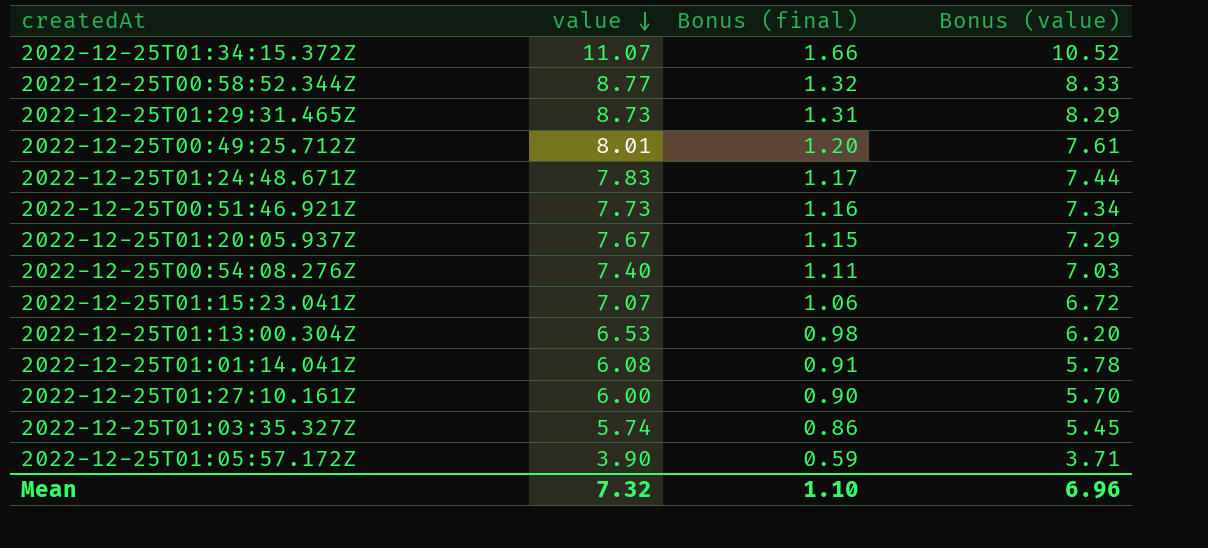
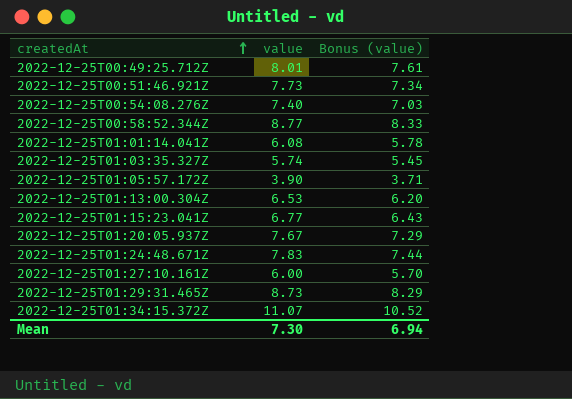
row order: value descending -> createdAt ascending
column Bonus (final) | formula: [value] * 0.15 -> none
2022-12-25T01:15:23.041Z | value: 7.07 -> 6.77
2022-12-25T01:15:23.041Z | Bonus (value): 6.72 -> 6.43
Mean | value: 7.32 -> 7.30
Mean | Bonus (value): 6.96 -> 6.94

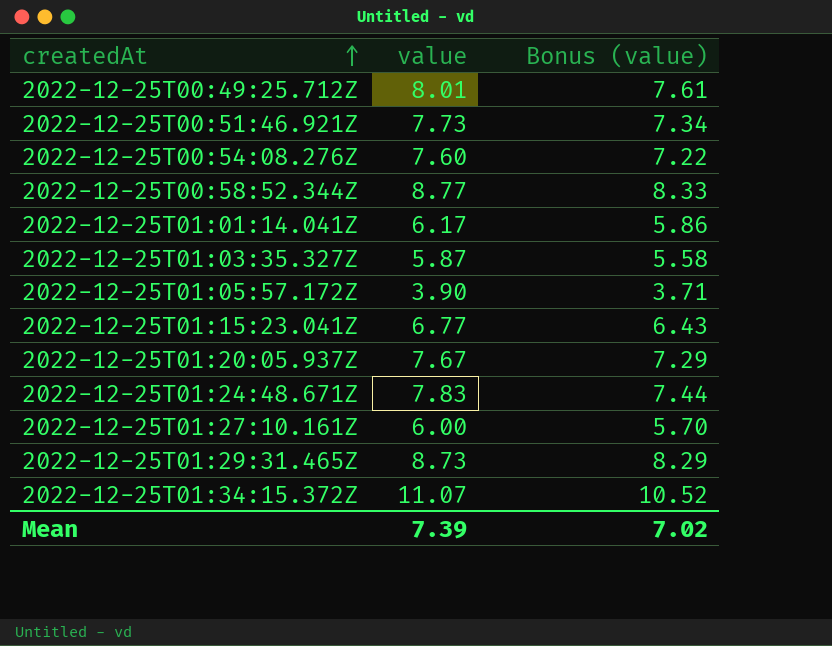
row 2022-12-25T01:13:00.304Z: 6.53 | 6.20 -> none
2022-12-25T00:54:08.276Z | value: 7.40 -> 7.60
2022-12-25T00:54:08.276Z | Bonus (value): 7.03 -> 7.22
2022-12-25T01:01:14.041Z | value: 6.08 -> 6.17
2022-12-25T01:01:14.041Z | Bonus (value): 5.78 -> 5.86
2022-12-25T01:03:35.327Z | value: 5.74 -> 5.87
2022-12-25T01:03:35.327Z | Bonus (value): 5.45 -> 5.58
Mean | value: 7.30 -> 7.39
Mean | Bonus (value): 6.94 -> 7.02

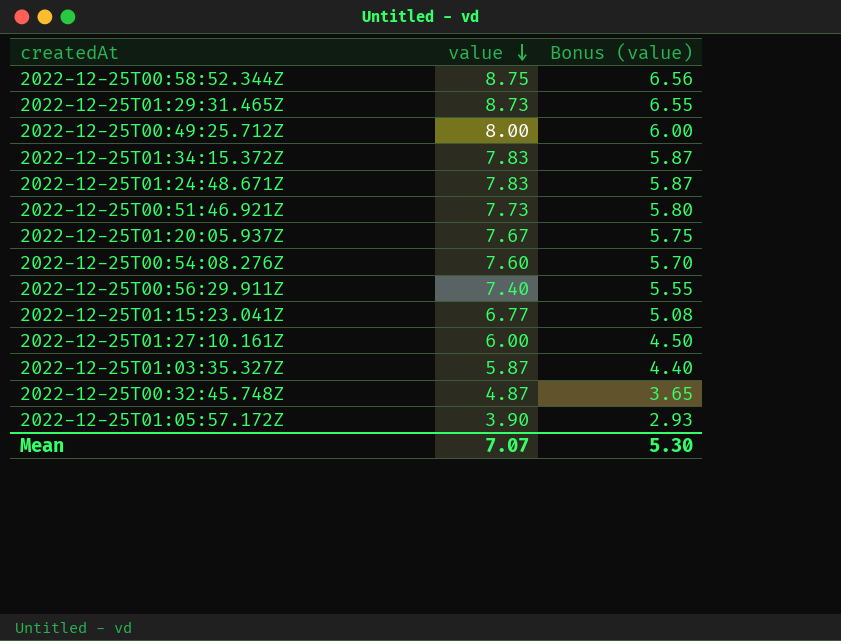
row order: createdAt ascending -> value descending
column Bonus (value) | formula: [value] * 0.95 -> [value] * 0.75
row 2022-12-25T01:01:14.041Z: 6.17 | 5.86 -> none
2022-12-25T00:58:52.344Z | value: 8.77 -> 8.75
2022-12-25T00:49:25.712Z | value: 8.01 -> 8.00
2022-12-25T01:34:15.372Z | value: 11.07 -> 7.83
row 2022-12-25T00:56:29.911Z: none -> 7.40 | 5.55
row 2022-12-25T00:32:45.748Z: none -> 4.87 | 3.65
Mean | value: 7.39 -> 7.07
Mean | Bonus (value): 7.02 -> 5.30

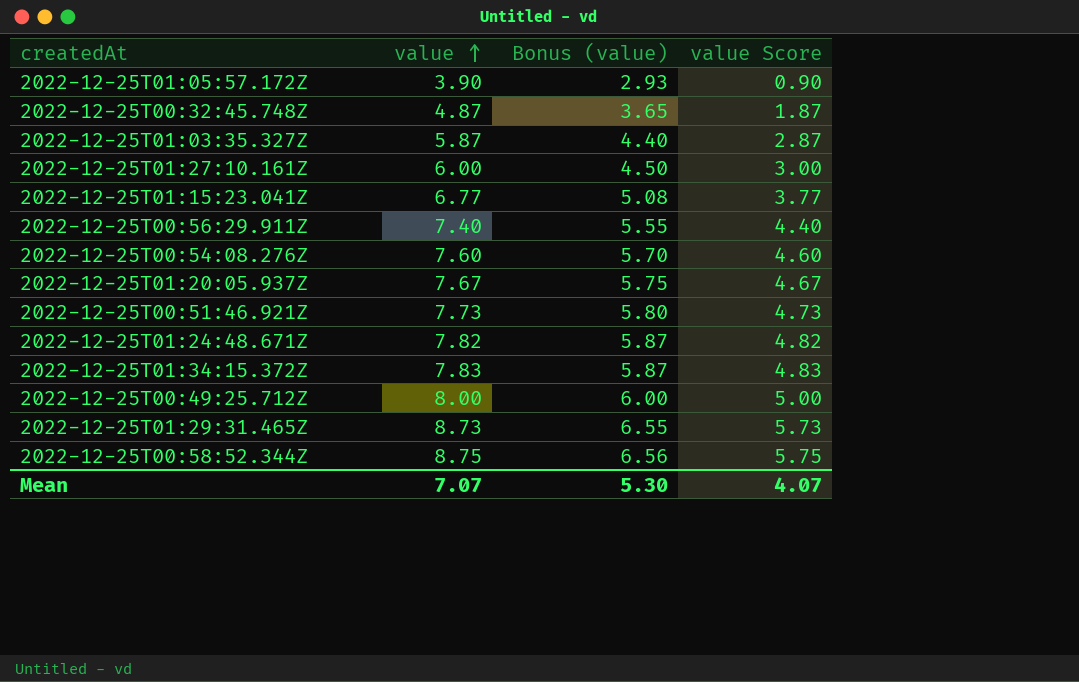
row order: value descending -> value ascending
column value Score | formula: none -> [value] - 3
2022-12-25T01:24:48.671Z | value: 7.83 -> 7.82

